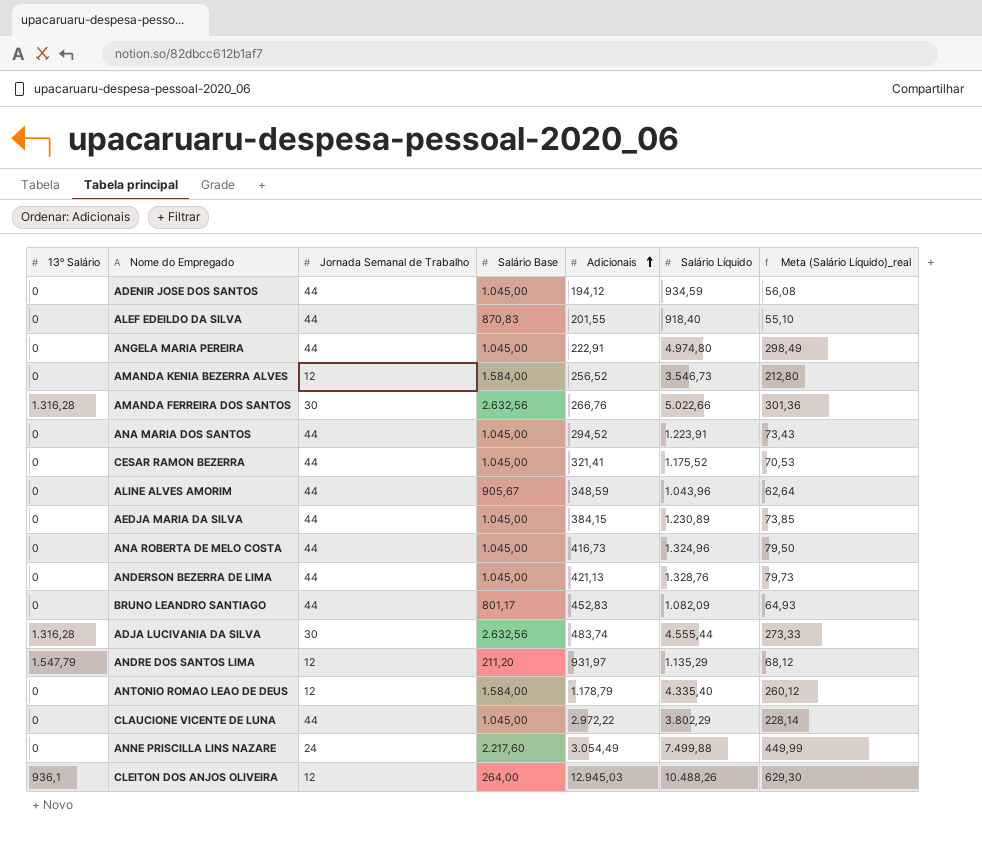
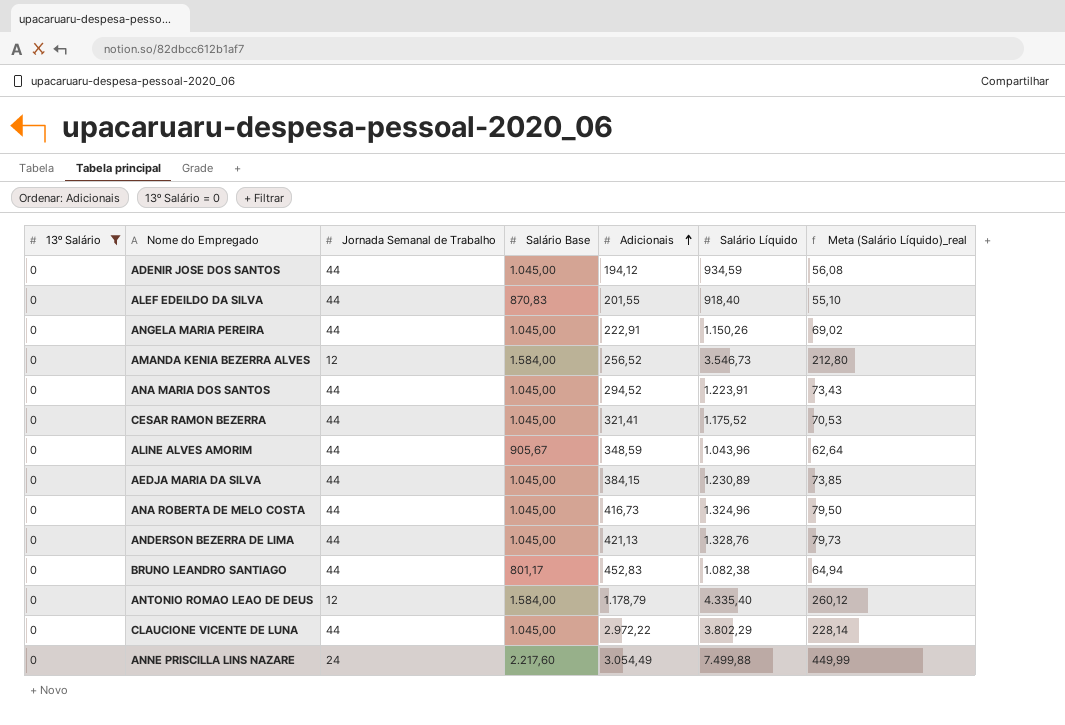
filter: none -> 13º Salário = 0
ANGELA MARIA PEREIRA | Salário Líquido: 4.974,80 -> 1.150,26
ANGELA MARIA PEREIRA | Meta (Salário Líquido)_real: 298,49 -> 69,02
BRUNO LEANDRO SANTIAGO | Salário Líquido: 1.082,09 -> 1.082,38
BRUNO LEANDRO SANTIAGO | Meta (Salário Líquido)_real: 64,93 -> 64,94

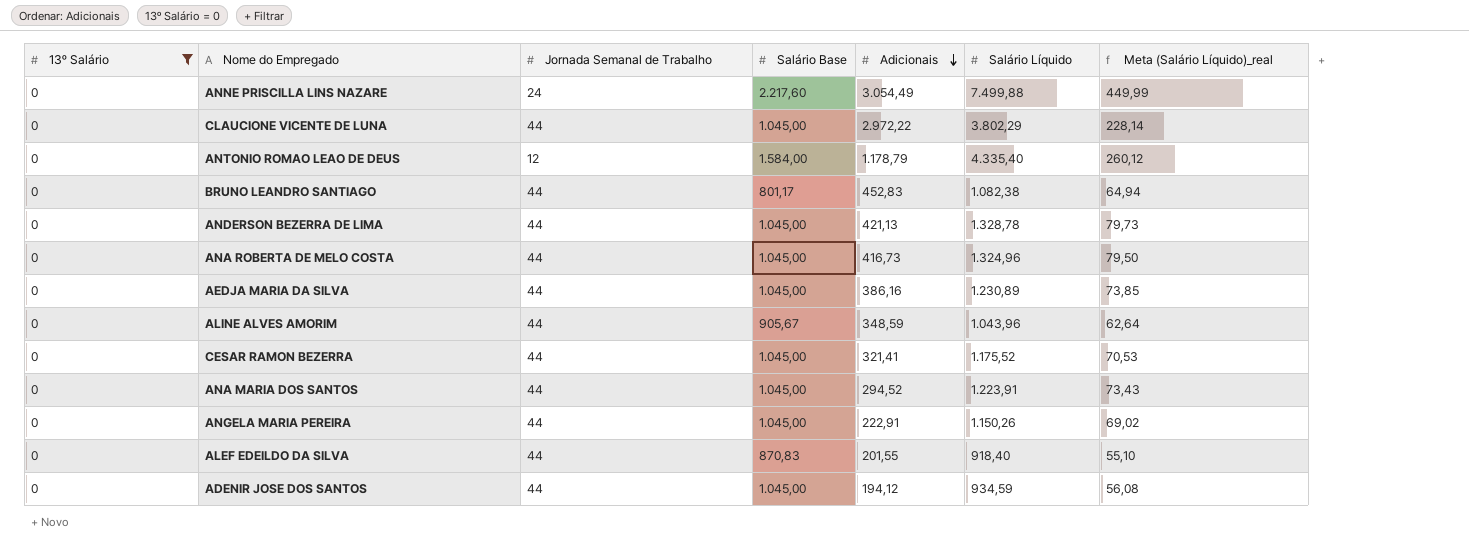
row order: Adicionais ascending -> Adicionais descending
row AMANDA KENIA BEZERRA ALVES: 0 | 12 | 1.584,00 | 256,52 | 3.546,73 | 212,80 -> none
ANDERSON BEZERRA DE LIMA | Salário Líquido: 1.328,76 -> 1.328,78
AEDJA MARIA DA SILVA | Adicionais: 384,15 -> 386,16

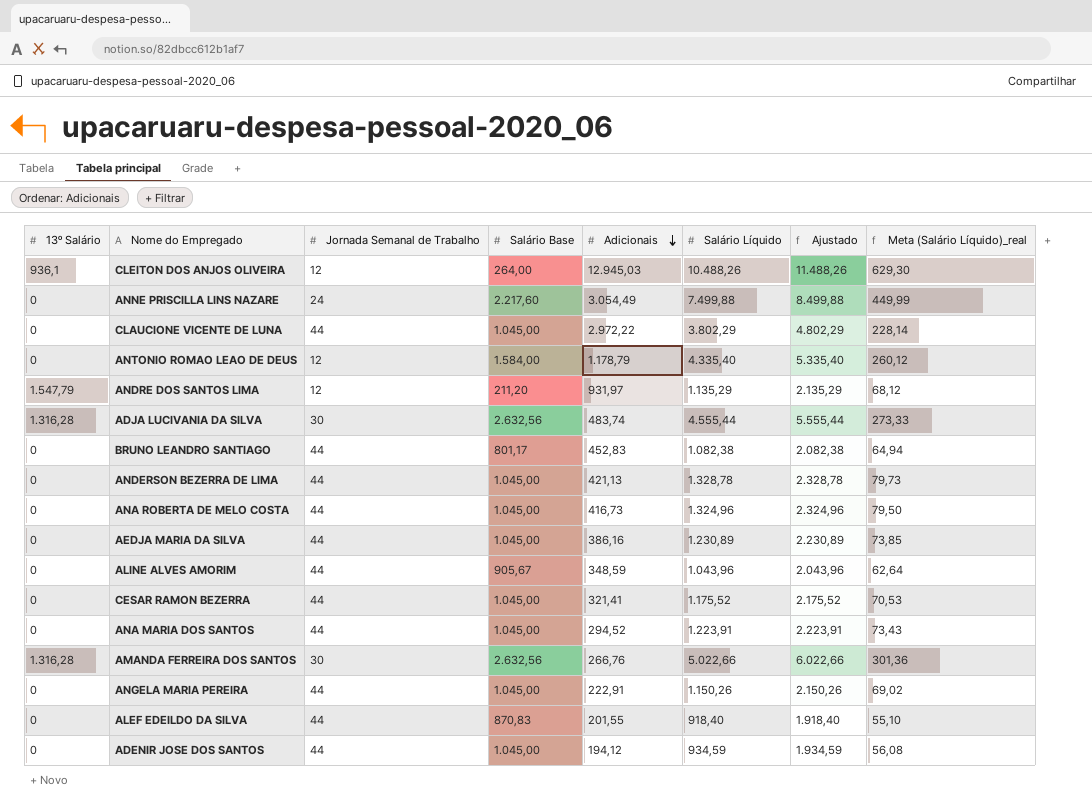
filter: 13º Salário = 0 -> none
column Ajustado | formula: none -> [Salário Líquido] + 1000

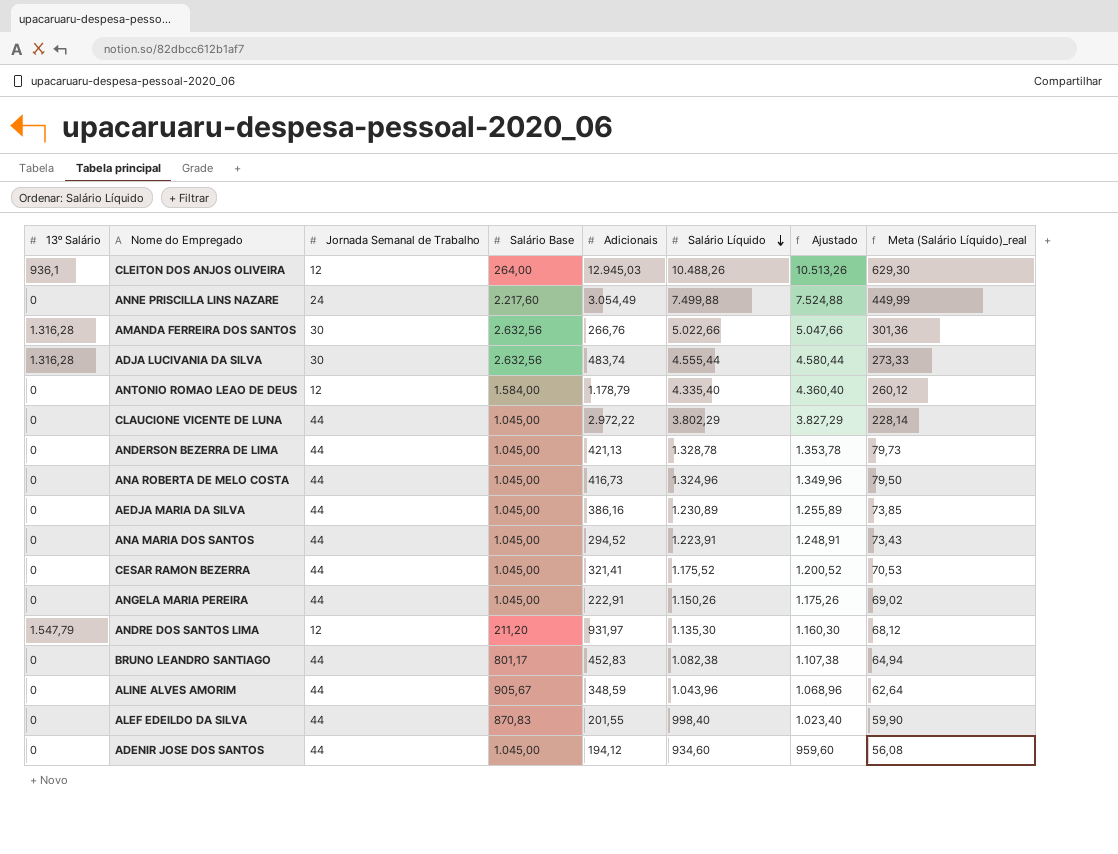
row order: Adicionais descending -> Salário Líquido descending
column Ajustado | formula: [Salário Líquido] + 1000 -> [Salário Líquido] + 25
ANDRE DOS SANTOS LIMA | Salário Líquido: 1.135,29 -> 1.135,30
ALEF EDEILDO DA SILVA | Salário Líquido: 918,40 -> 998,40
ALEF EDEILDO DA SILVA | Meta (Salário Líquido)_real: 55,10 -> 59,90
ADENIR JOSE DOS SANTOS | Salário Líquido: 934,59 -> 934,60

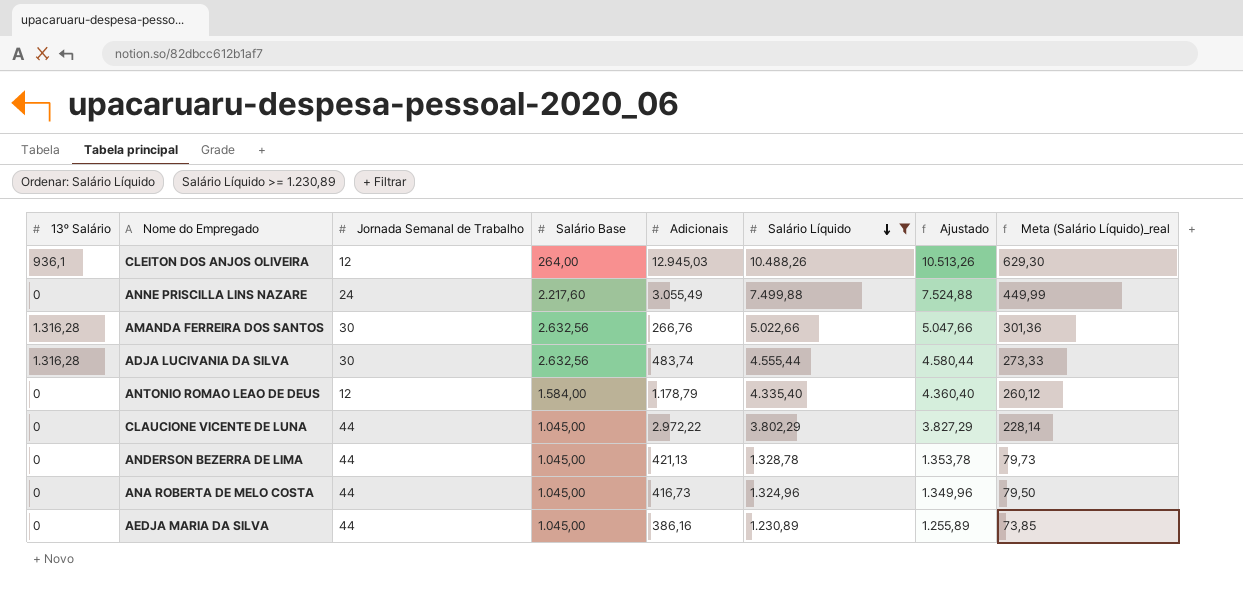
filter: none -> Salário Líquido >= 1.230,89
ANNE PRISCILLA LINS NAZARE | Adicionais: 3.054,49 -> 3.055,49

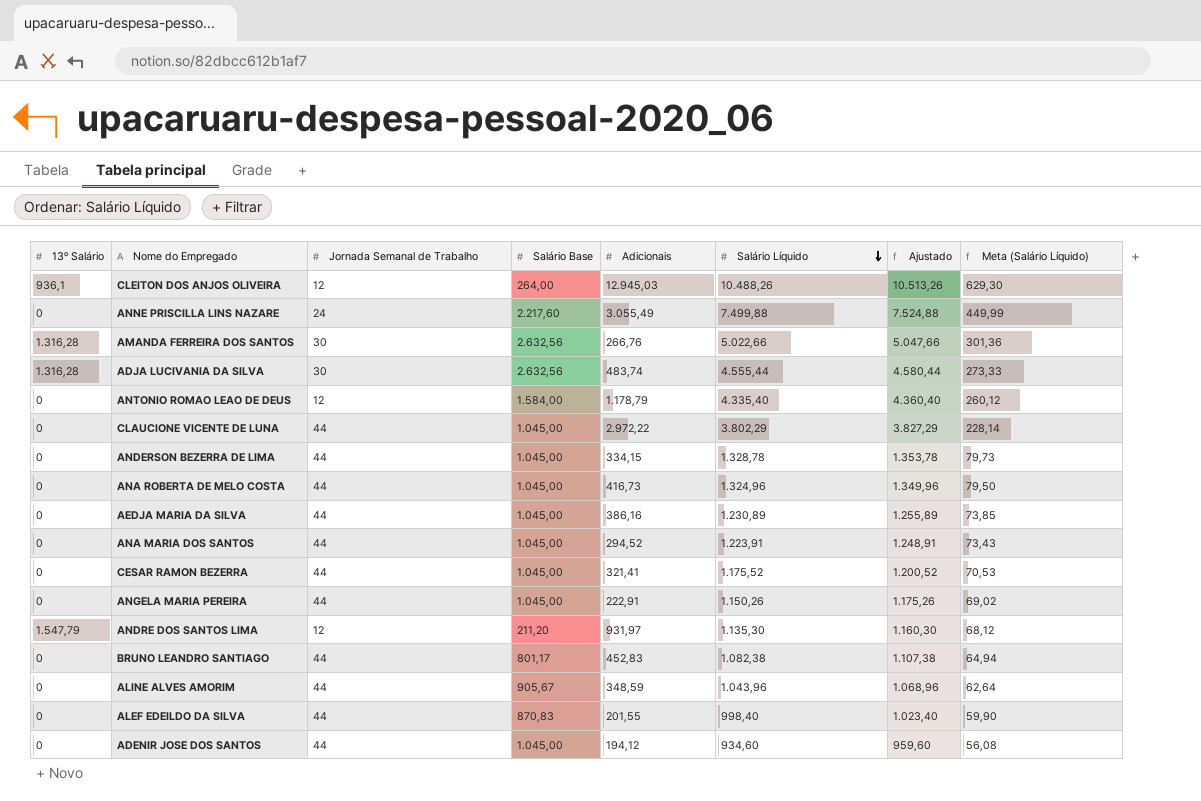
filter: Salário Líquido >= 1.230,89 -> none
column name: Meta (Salário Líquido)_real -> Meta (Salário Líquido)
ANDERSON BEZERRA DE LIMA | Adicionais: 421,13 -> 334,15

